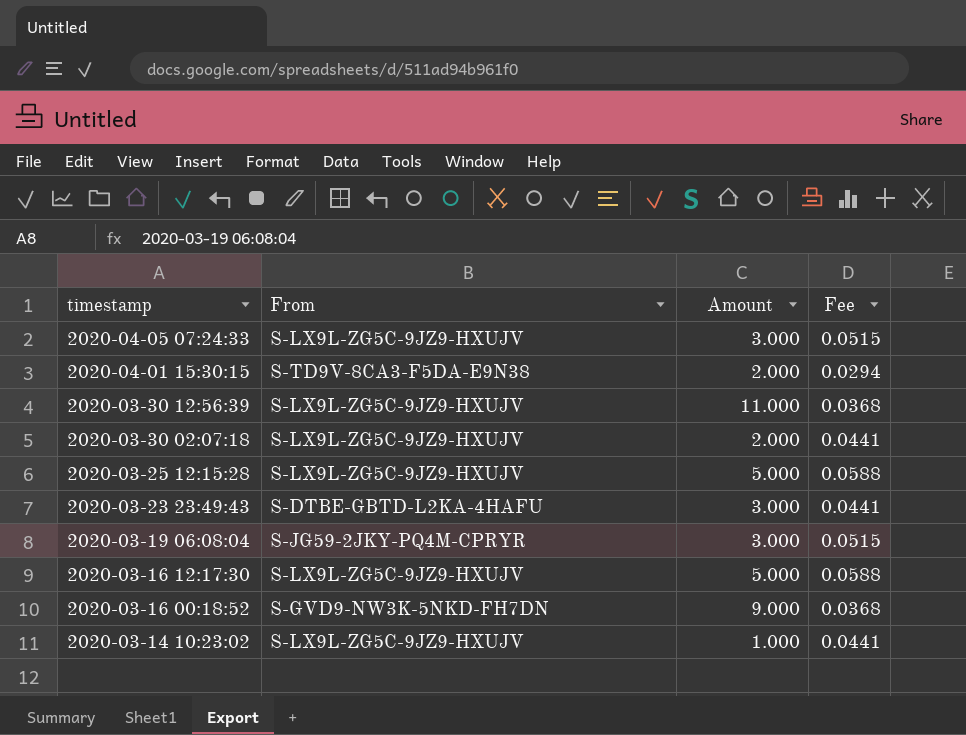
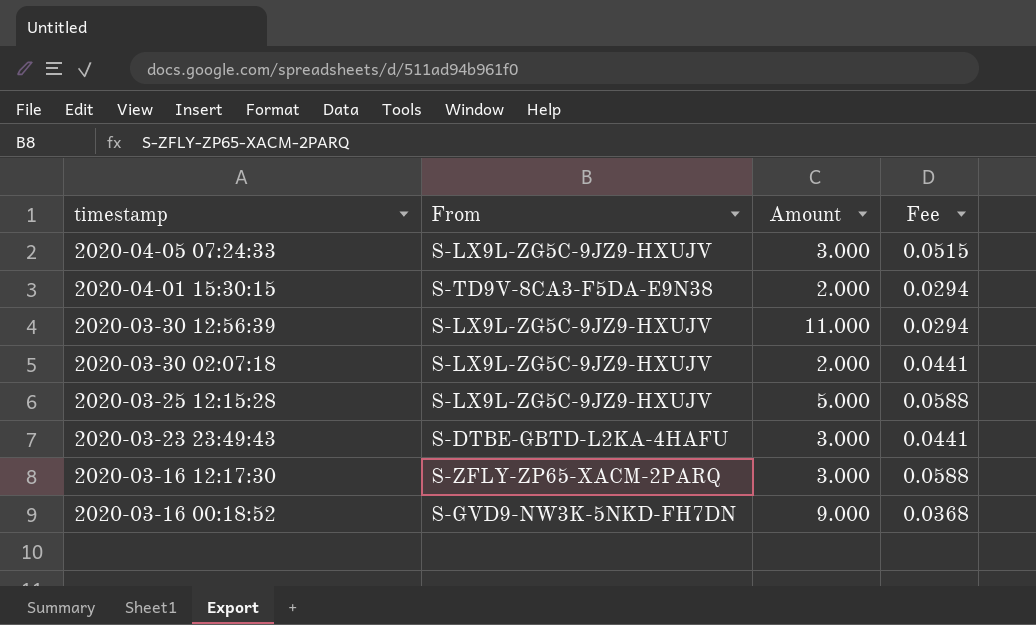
row 2020-03-19 06:08:04: S-JG59-2JKY-PQ4M-CPRYR | 3.000 | 0.0515 -> none
row 2020-03-14 10:23:02: S-LX9L-ZG5C-9JZ9-HXUJV | 1.000 | 0.0441 -> none
2020-03-30 12:56:39 | Fee: 0.0368 -> 0.0294
2020-03-16 12:17:30 | From: S-LX9L-ZG5C-9JZ9-HXUJV -> S-ZFLY-ZP65-XACM-2PARQ
2020-03-16 12:17:30 | Amount: 5.000 -> 3.000

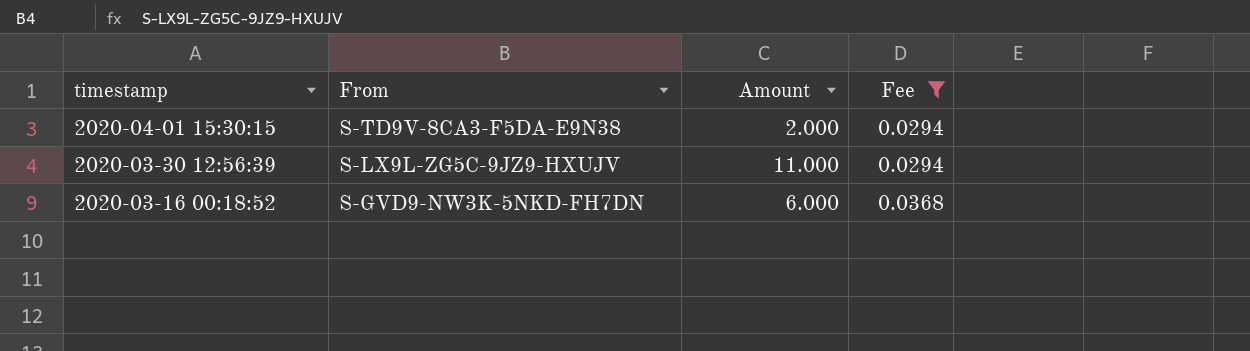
filter: none -> Fee <= 0.0368
2020-03-16 00:18:52 | Amount: 9.000 -> 6.000

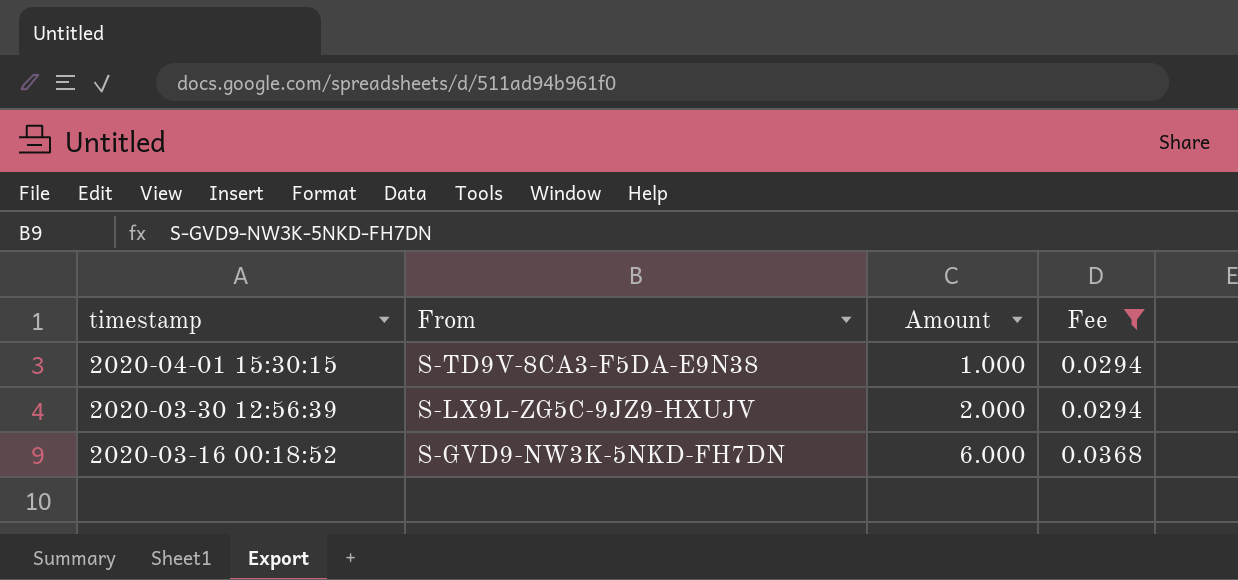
2020-04-01 15:30:15 | Amount: 2.000 -> 1.000
2020-03-30 12:56:39 | Amount: 11.000 -> 2.000

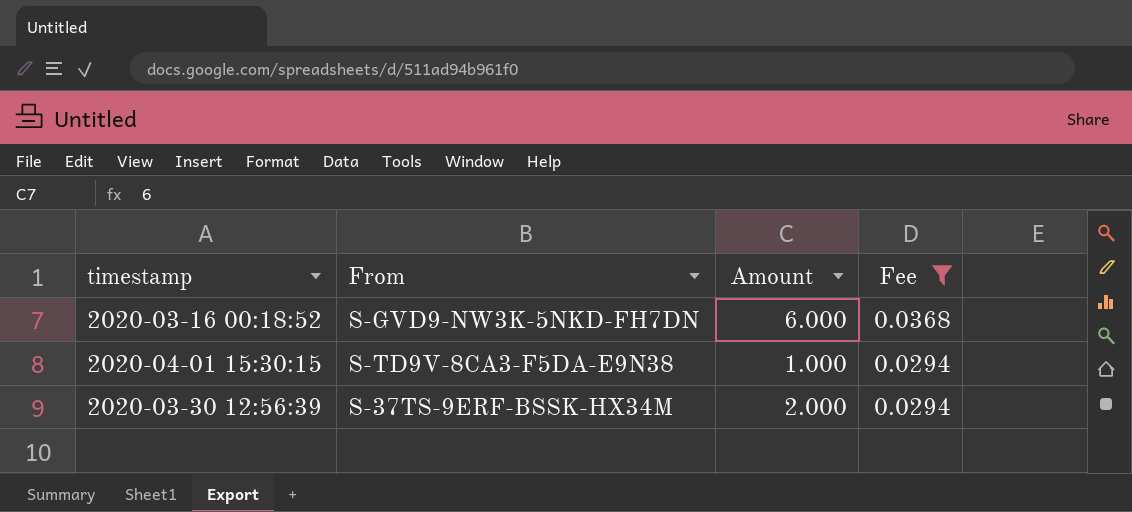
row order: timestamp descending -> Fee descending
2020-03-30 12:56:39 | From: S-LX9L-ZG5C-9JZ9-HXUJV -> S-37TS-9ERF-BSSK-HX34M

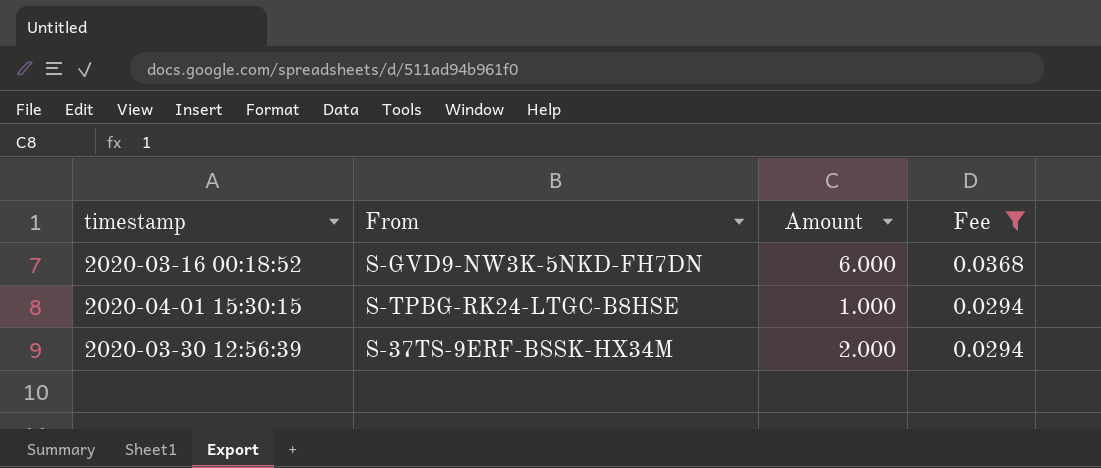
2020-04-01 15:30:15 | From: S-TD9V-8CA3-F5DA-E9N38 -> S-TPBG-RK24-LTGC-B8HSE

